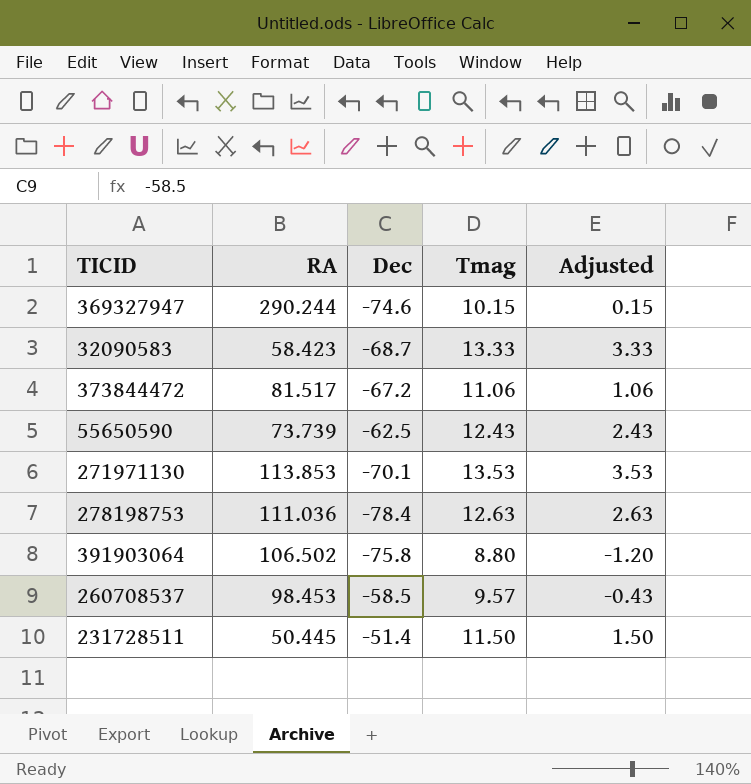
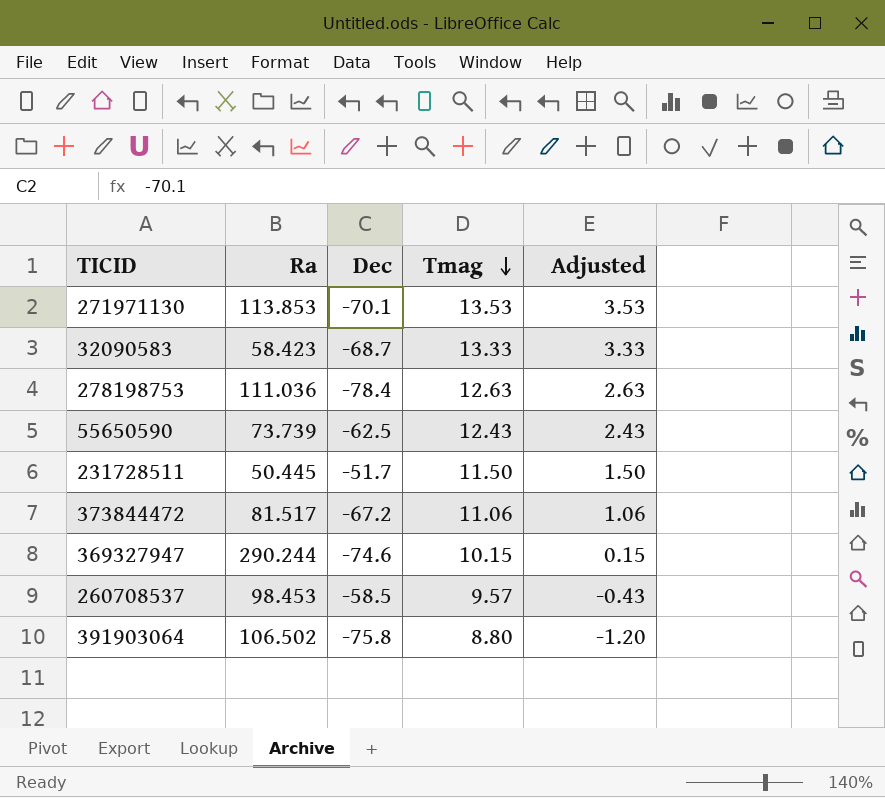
row order: none -> Tmag descending
column name: RA -> Ra
231728511 | Dec: -51.4 -> -51.7

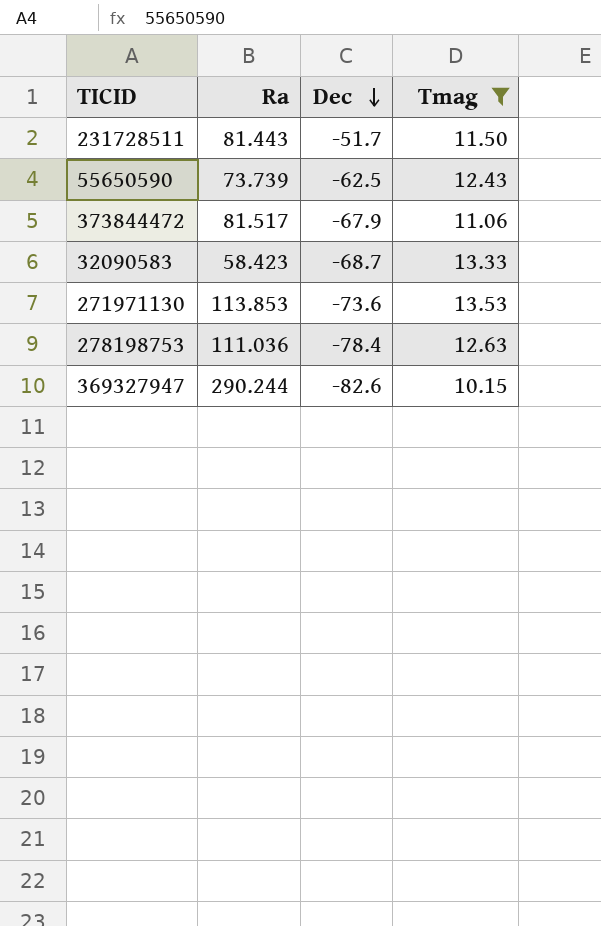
filter: none -> Tmag >= 10.15
row order: Tmag descending -> Dec descending
column Adjusted | formula: [Tmag] - 10 -> none
231728511 | Ra: 50.445 -> 81.443
373844472 | Dec: -67.2 -> -67.9
271971130 | Dec: -70.1 -> -73.6
369327947 | Dec: -74.6 -> -82.6

